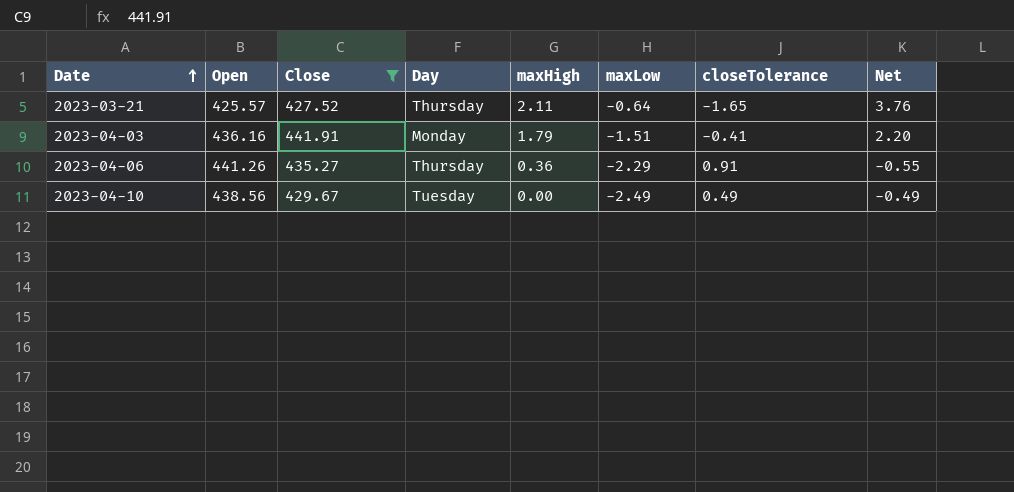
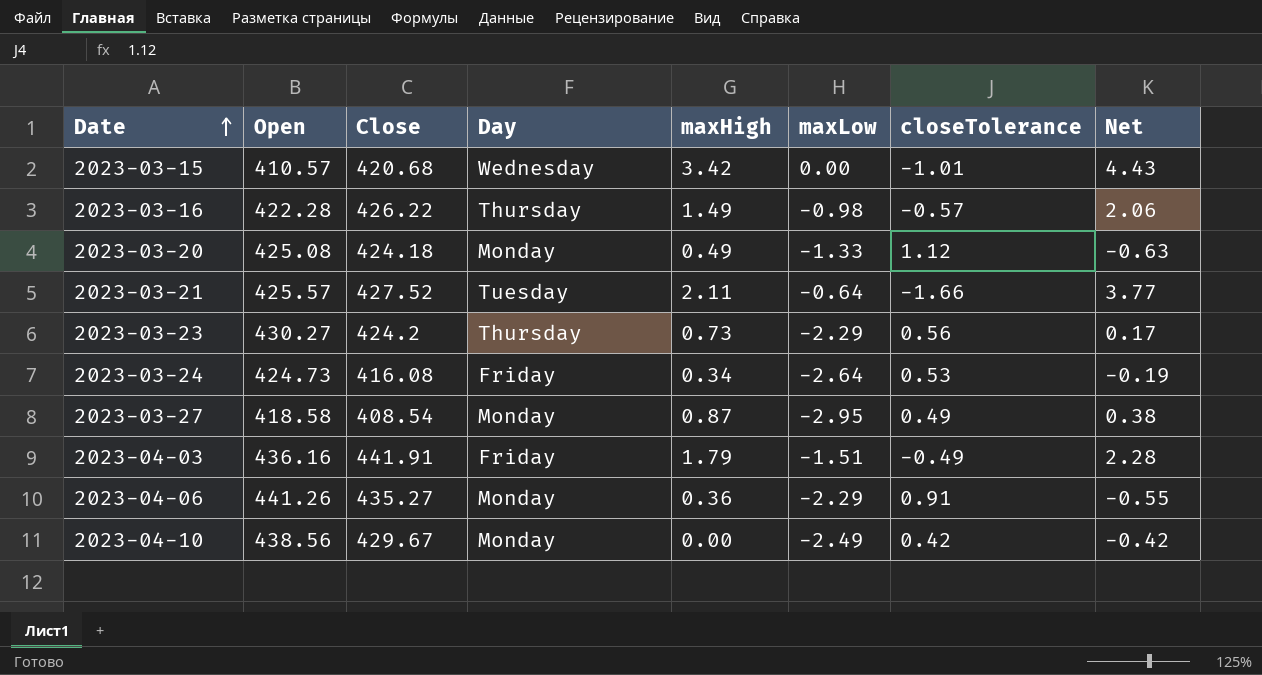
filter: Close >= 427.52 -> none
2023-03-21 | Day: Thursday -> Tuesday
2023-03-21 | closeTolerance: -1.65 -> -1.66
2023-03-21 | Net: 3.76 -> 3.77
2023-04-03 | Day: Monday -> Friday
2023-04-03 | closeTolerance: -0.41 -> -0.49
2023-04-03 | Net: 2.20 -> 2.28
2023-04-06 | Day: Thursday -> Monday
2023-04-10 | Day: Tuesday -> Monday
2023-04-10 | closeTolerance: 0.49 -> 0.42
2023-04-10 | Net: -0.49 -> -0.42

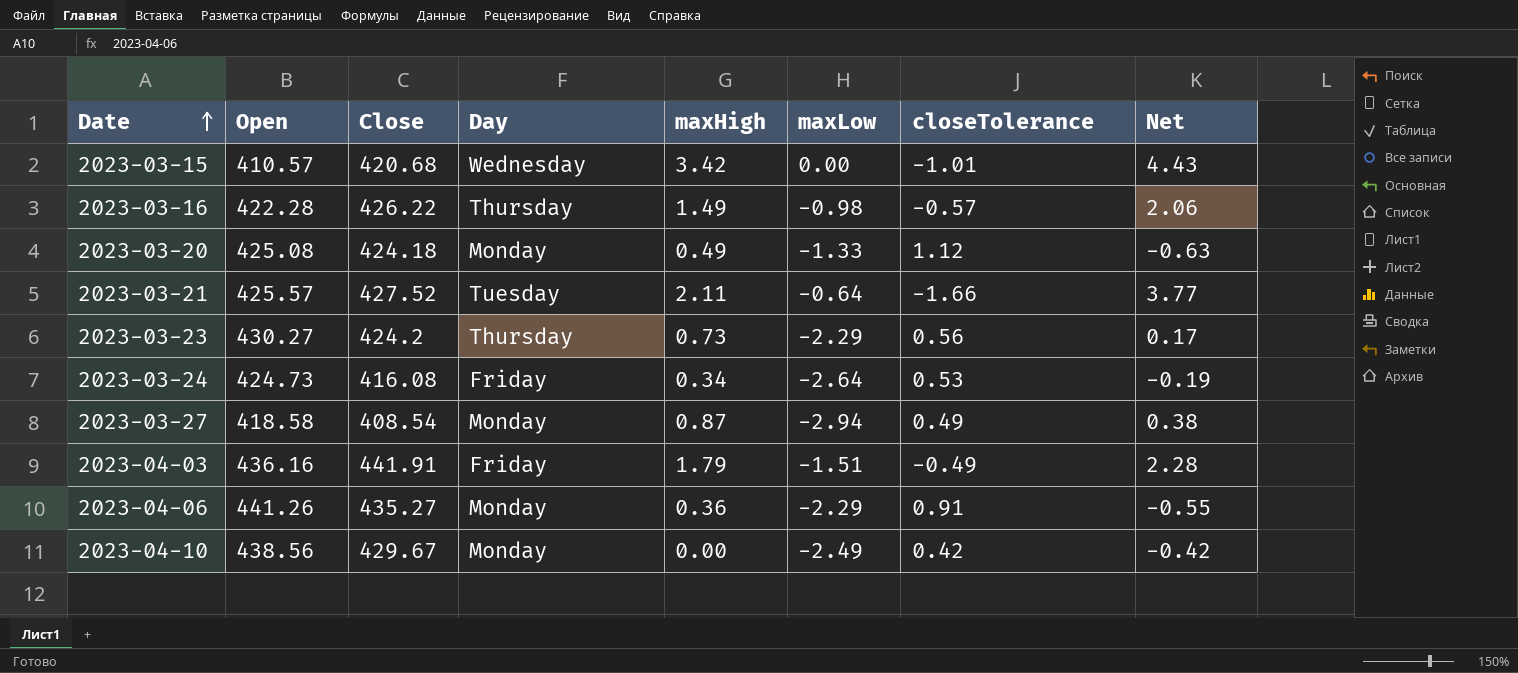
2023-03-27 | maxLow: -2.95 -> -2.94

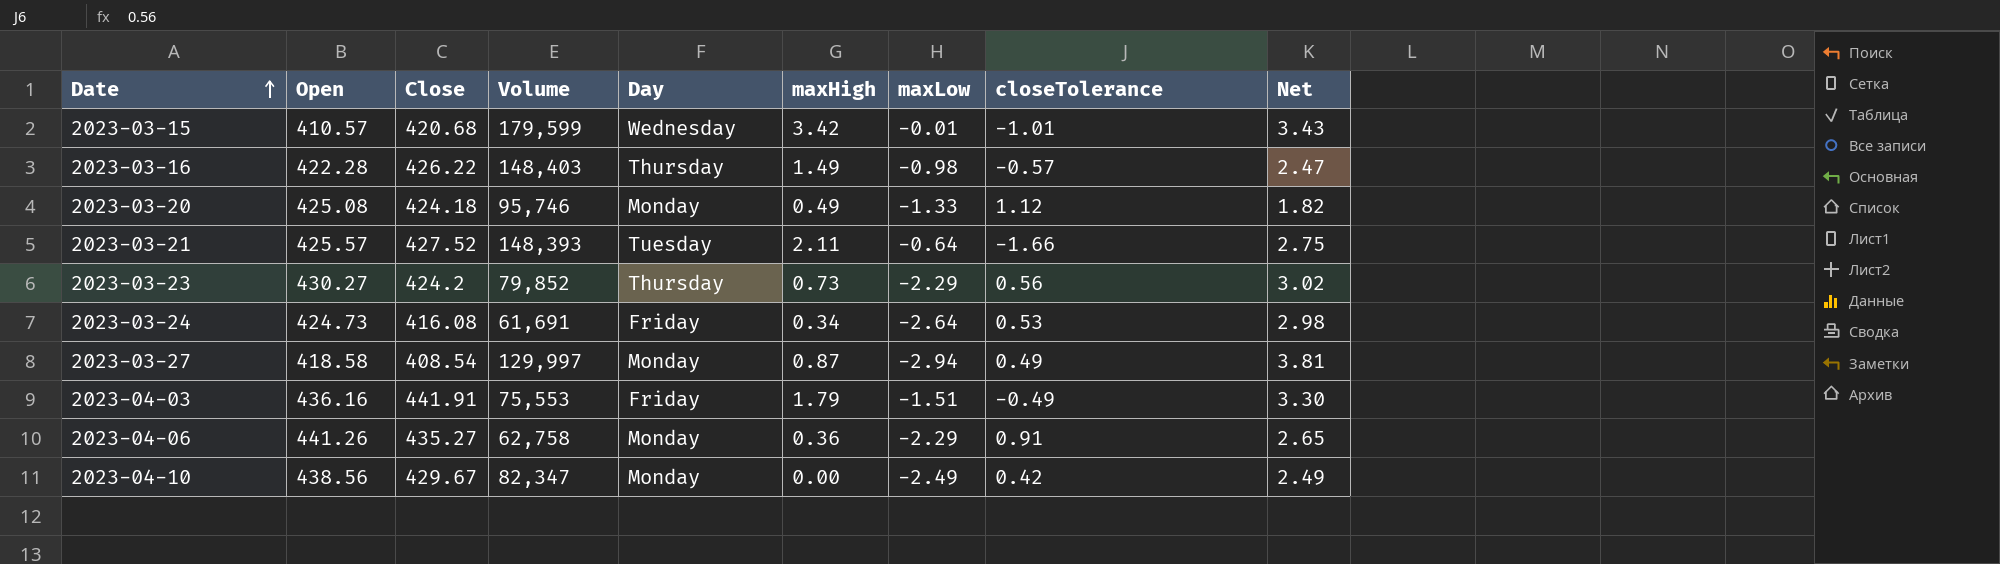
column Volume | position: none -> 4
column Net | formula: [maxHigh] - [closeTolerance] -> [maxHigh] - [maxLow]
2023-03-15 | maxLow: 0.00 -> -0.01

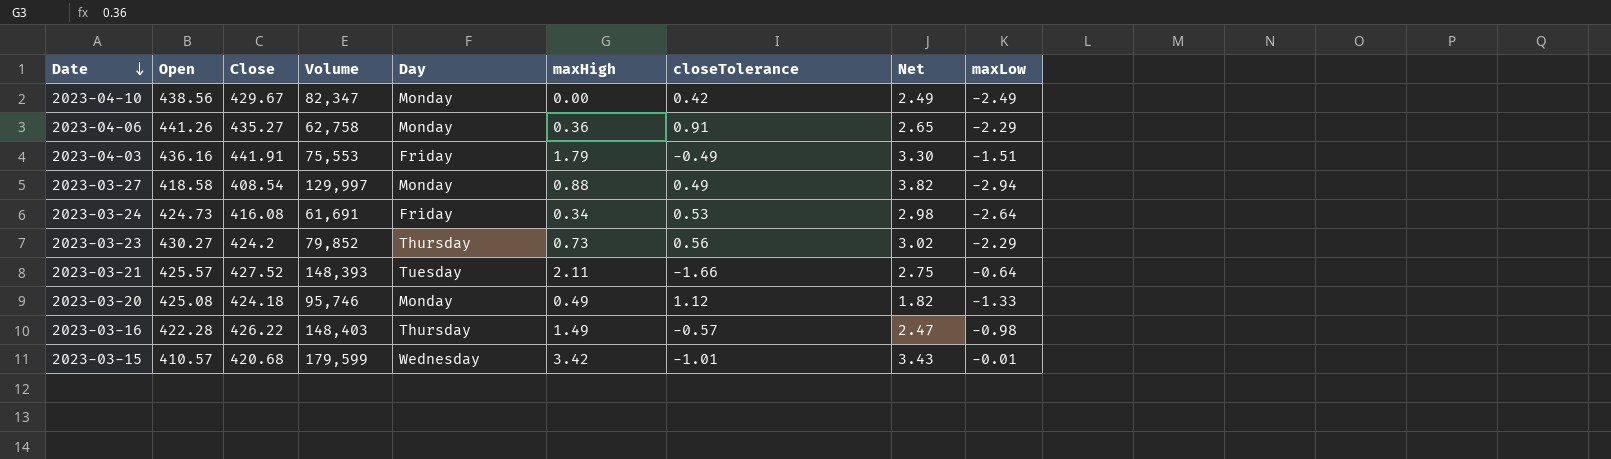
row order: Date ascending -> Date descending
column maxLow | position: 7 -> 9
2023-03-27 | maxHigh: 0.87 -> 0.88
2023-03-27 | Net: 3.81 -> 3.82

